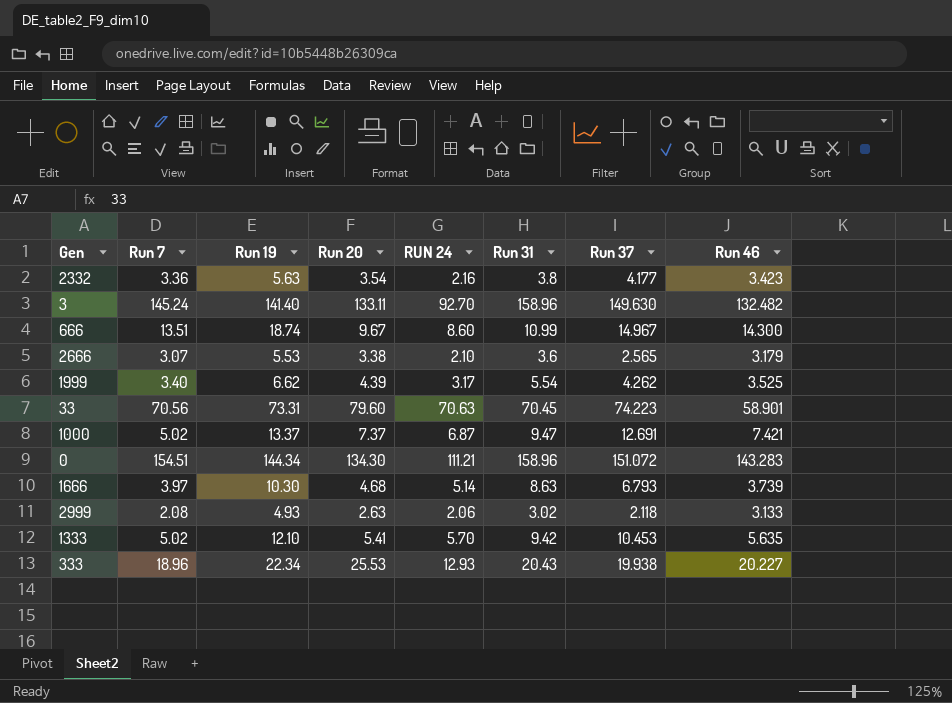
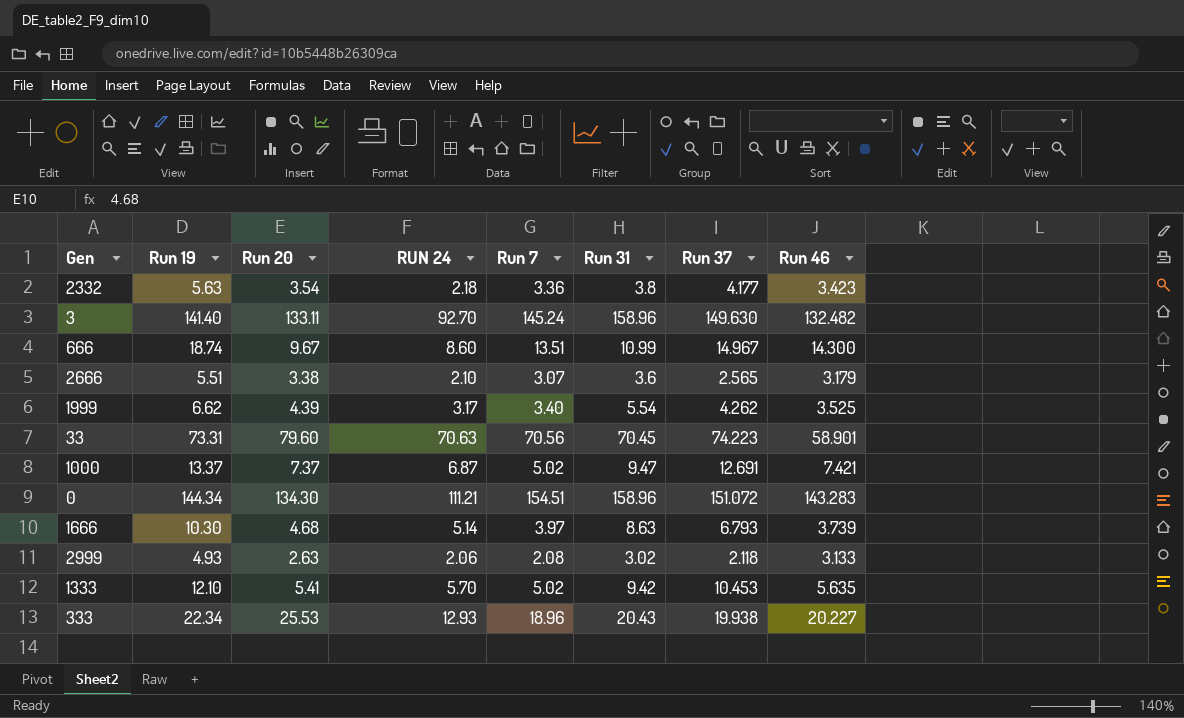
column Run 7 | position: 2 -> 5
2332 | RUN 24: 2.16 -> 2.18
2666 | Run 19: 5.53 -> 5.51

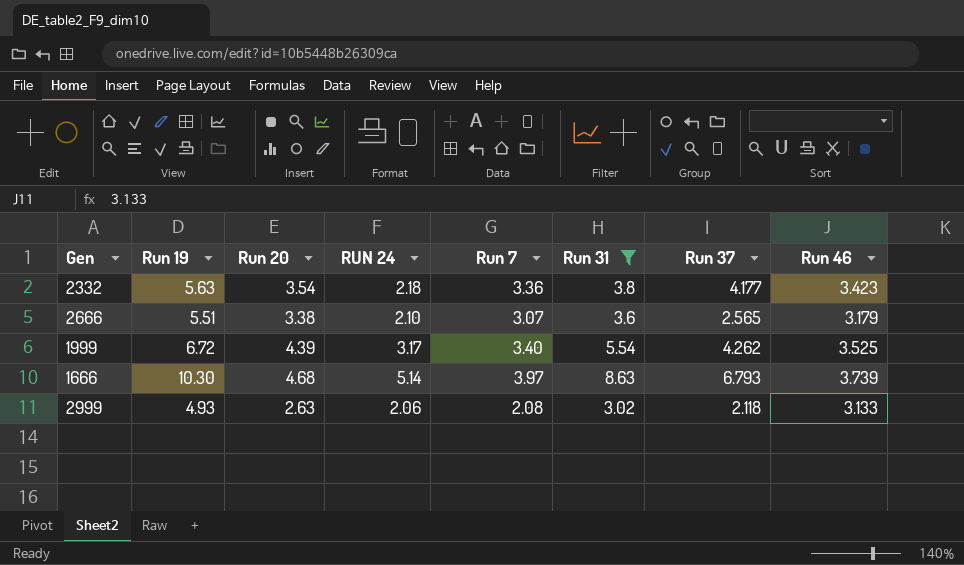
filter: none -> Run 31 <= 8.63
1999 | Run 19: 6.62 -> 6.72

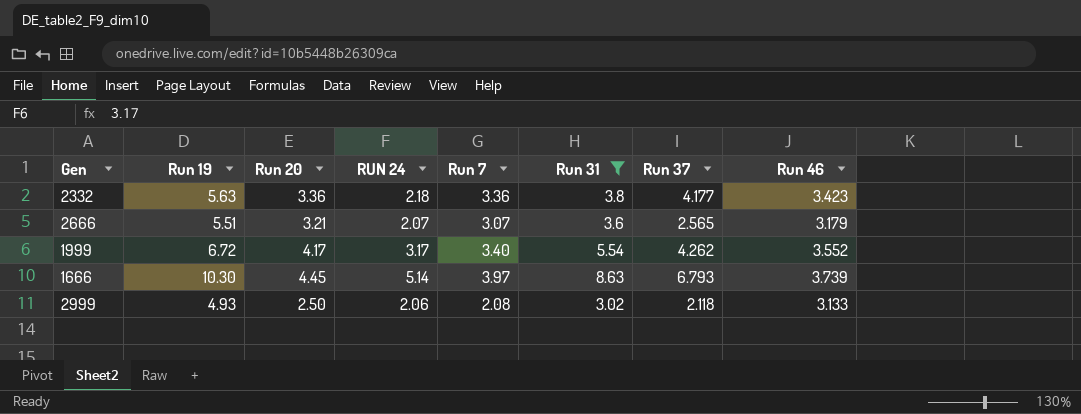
2332 | Run 20: 3.54 -> 3.36
2666 | Run 20: 3.38 -> 3.21
2666 | RUN 24: 2.10 -> 2.07
1999 | Run 20: 4.39 -> 4.17
1999 | Run 46: 3.525 -> 3.552
1666 | Run 20: 4.68 -> 4.45
2999 | Run 20: 2.63 -> 2.50

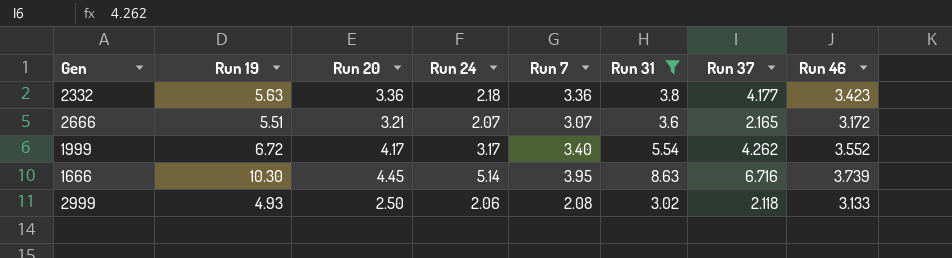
column name: RUN 24 -> Run 24
2666 | Run 37: 2.565 -> 2.165
2666 | Run 46: 3.179 -> 3.172
1666 | Run 7: 3.97 -> 3.95
1666 | Run 37: 6.793 -> 6.716

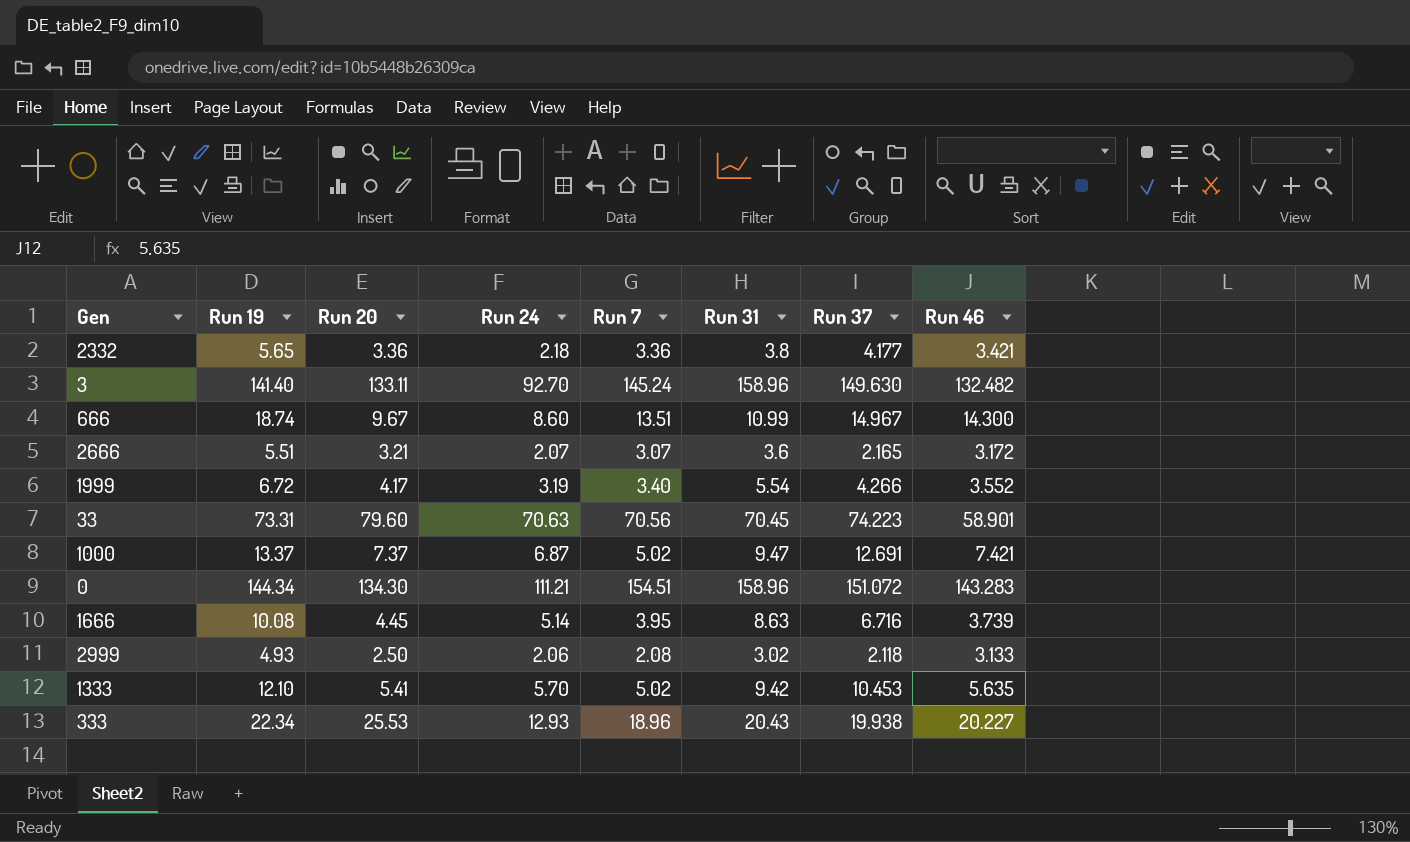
filter: Run 31 <= 8.63 -> none
2332 | Run 19: 5.63 -> 5.65
2332 | Run 46: 3.423 -> 3.421
1999 | Run 24: 3.17 -> 3.19
1999 | Run 37: 4.262 -> 4.266
1666 | Run 19: 10.30 -> 10.08

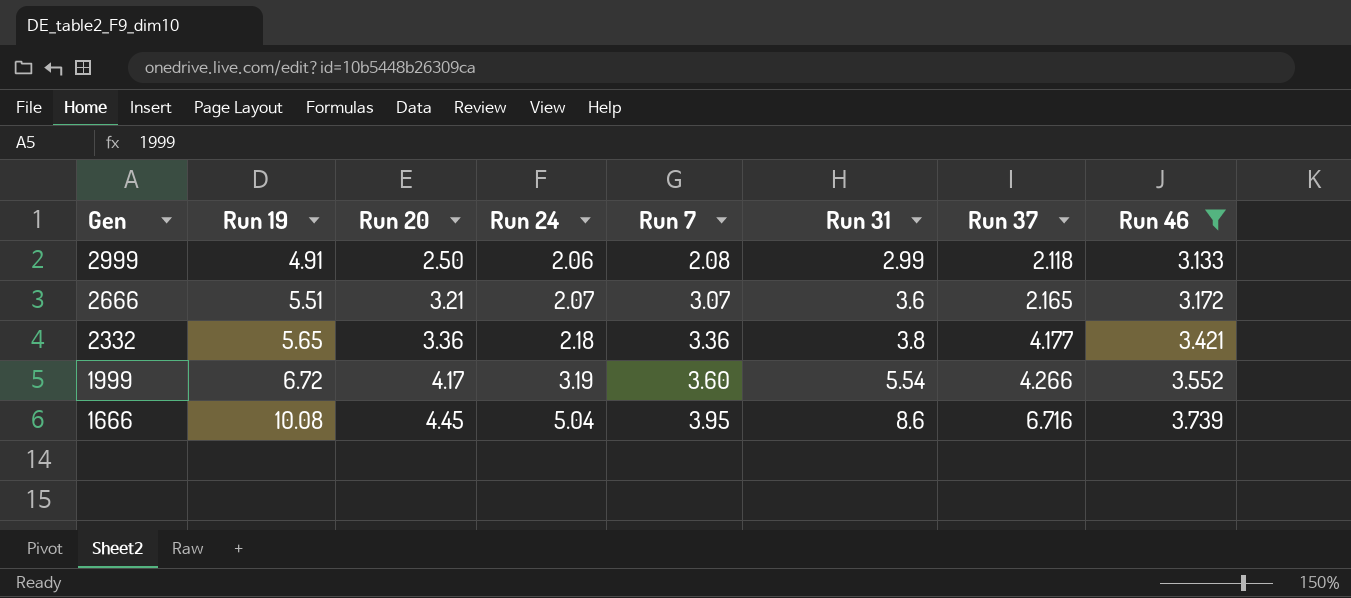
filter: none -> Run 46 <= 3.739
row order: none -> Gen descending
2999 | Run 19: 4.93 -> 4.91
2999 | Run 31: 3.02 -> 2.99
1999 | Run 7: 3.40 -> 3.60
1666 | Run 24: 5.14 -> 5.04
1666 | Run 31: 8.63 -> 8.6

